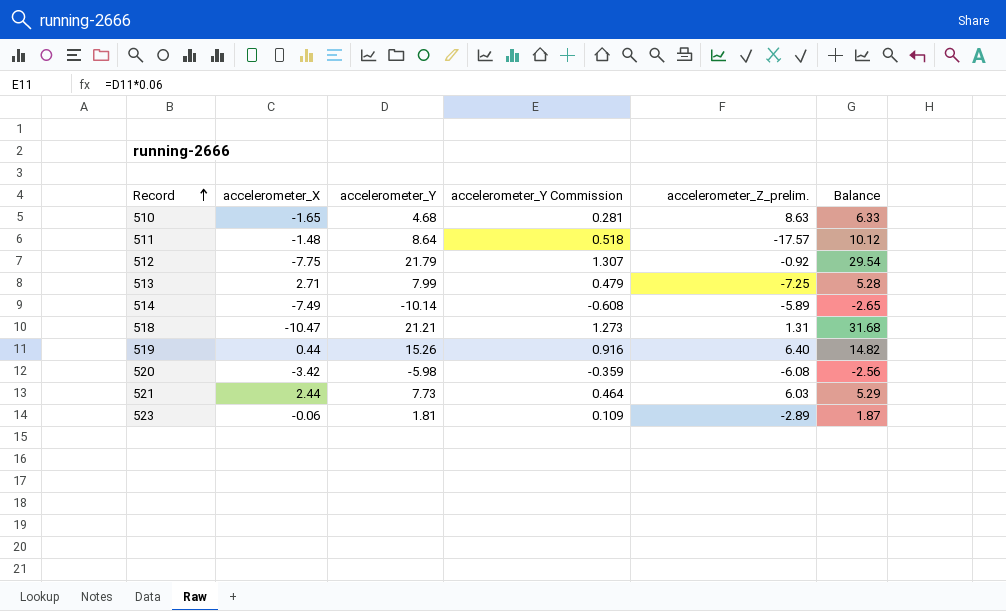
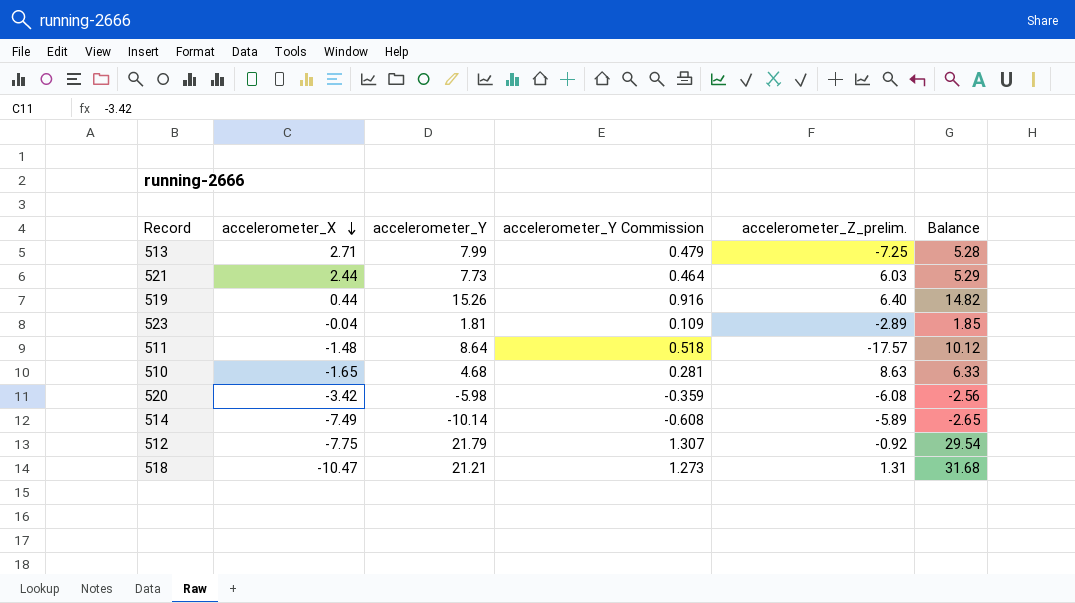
row order: Record ascending -> accelerometer_X descending
523 | accelerometer_X: -0.06 -> -0.04
523 | Balance: 1.87 -> 1.85

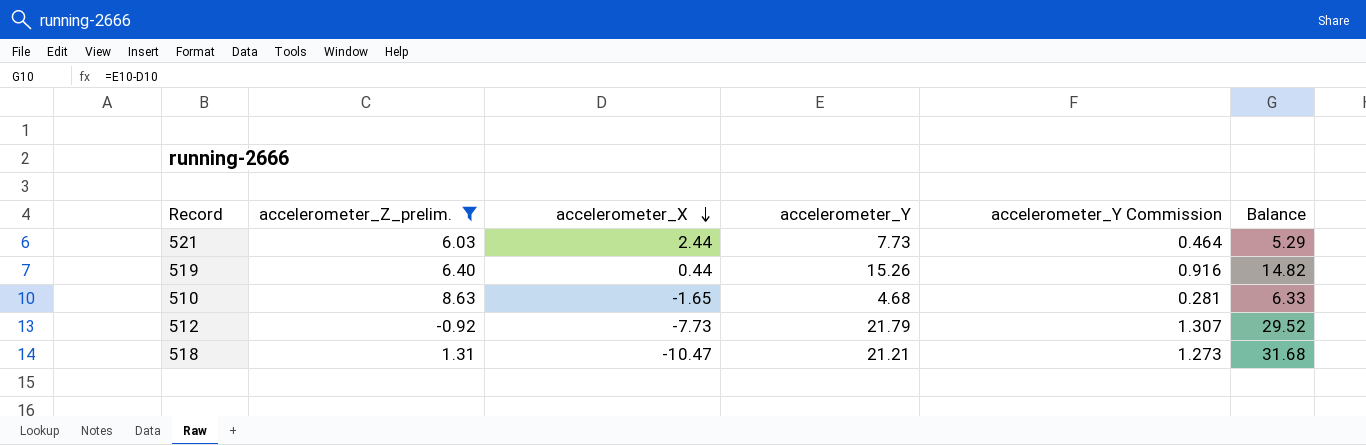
filter: none -> accelerometer_Z_prelim. >= -0.92
column accelerometer_Z_prelim. | position: 5 -> 2
512 | accelerometer_X: -7.75 -> -7.73
512 | Balance: 29.54 -> 29.52

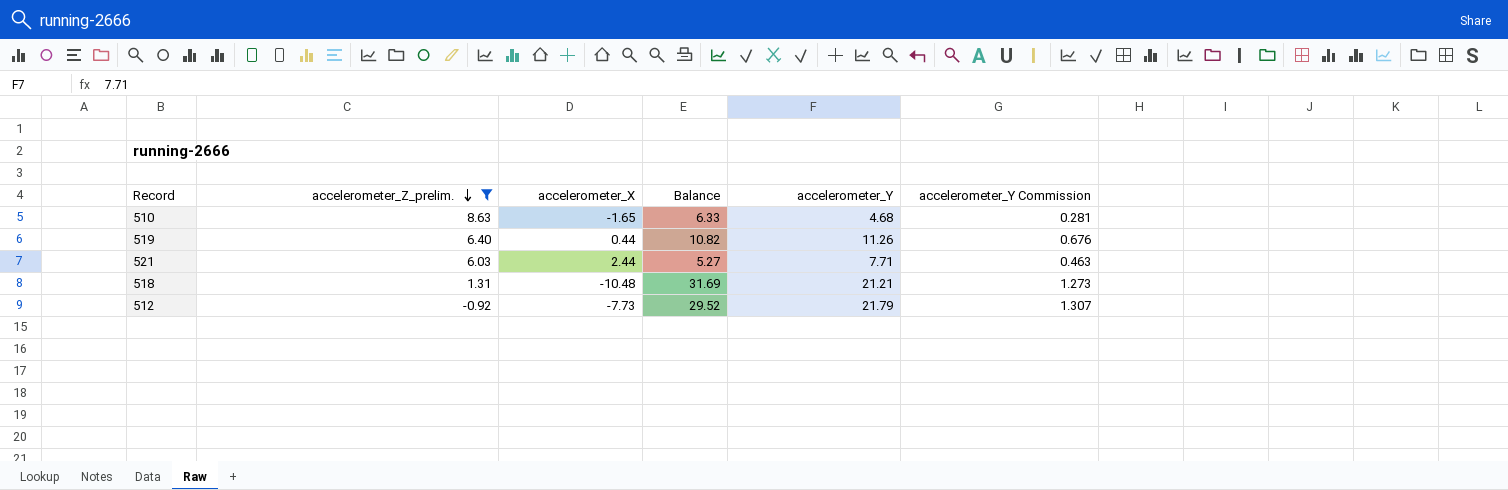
row order: accelerometer_X descending -> accelerometer_Z_prelim. descending
column Balance | position: 6 -> 4
519 | Balance: 14.82 -> 10.82
519 | accelerometer_Y: 15.26 -> 11.26
519 | accelerometer_Y Commission: 0.916 -> 0.676
521 | Balance: 5.29 -> 5.27
521 | accelerometer_Y: 7.73 -> 7.71
521 | accelerometer_Y Commission: 0.464 -> 0.463
518 | accelerometer_X: -10.47 -> -10.48
518 | Balance: 31.68 -> 31.69

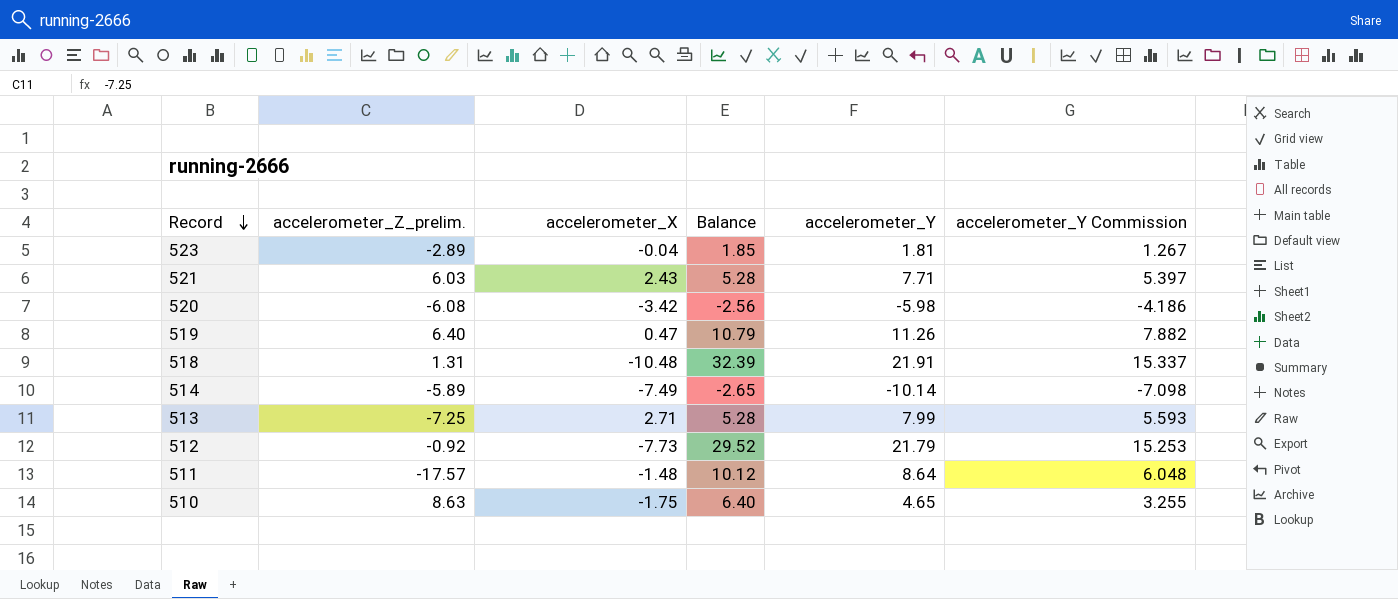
filter: accelerometer_Z_prelim. >= -0.92 -> none
row order: accelerometer_Z_prelim. descending -> Record descending
column accelerometer_Y Commission | formula: [accelerometer_Y] * 0.06 -> [accelerometer_Y] * 0.7
521 | accelerometer_X: 2.44 -> 2.43
521 | Balance: 5.27 -> 5.28
519 | accelerometer_X: 0.44 -> 0.47
519 | Balance: 10.82 -> 10.79
518 | Balance: 31.69 -> 32.39
518 | accelerometer_Y: 21.21 -> 21.91
510 | accelerometer_X: -1.65 -> -1.75
510 | Balance: 6.33 -> 6.40
510 | accelerometer_Y: 4.68 -> 4.65

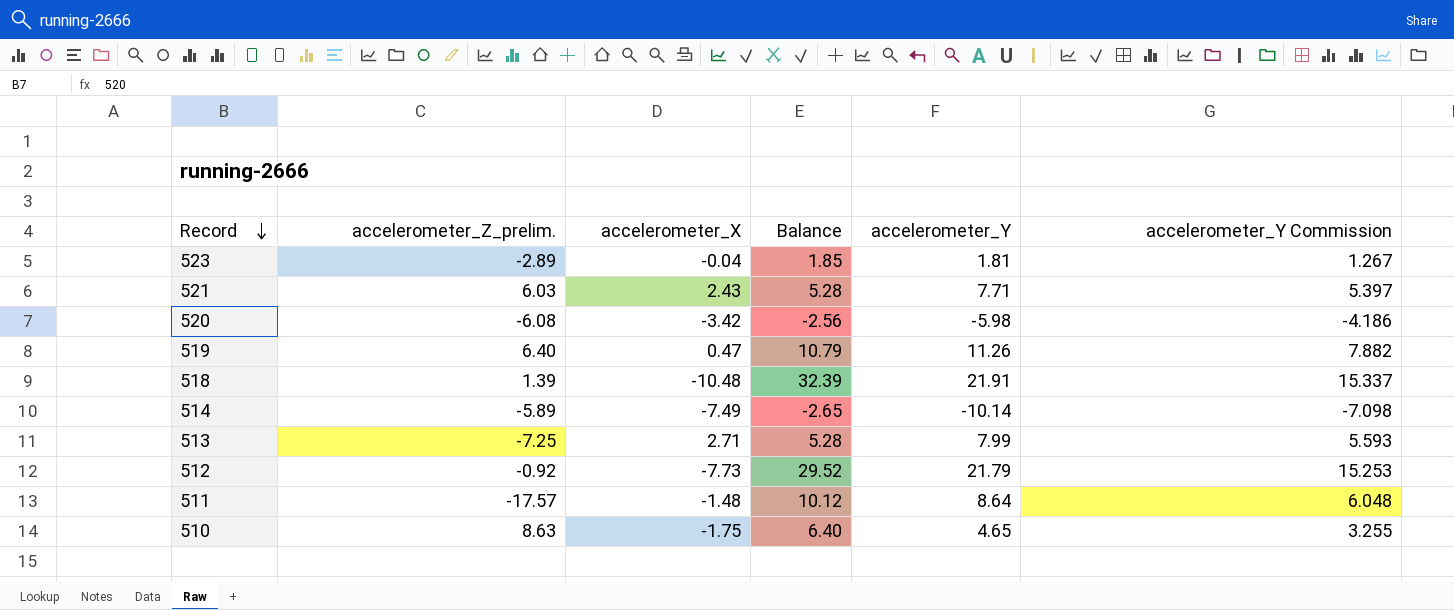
518 | accelerometer_Z_prelim.: 1.31 -> 1.39

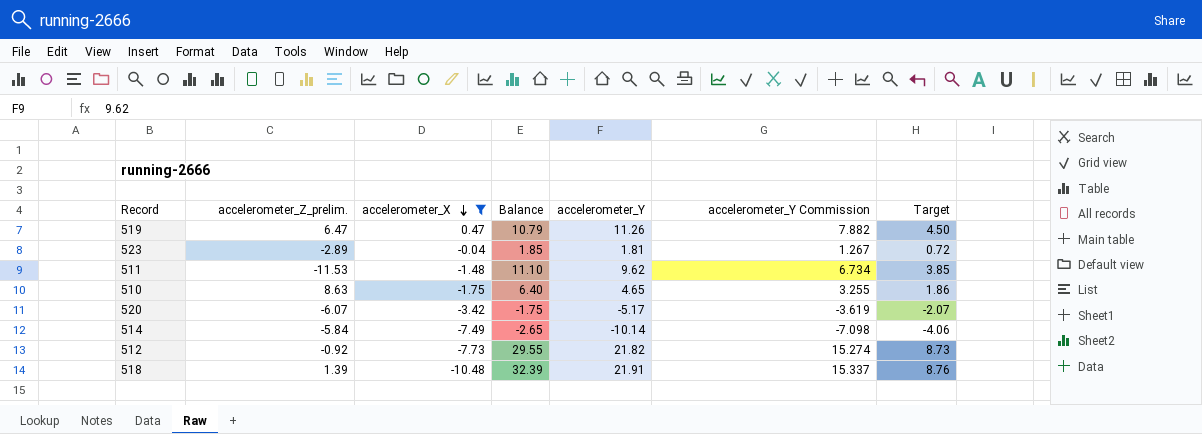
filter: none -> accelerometer_X <= 0.47
row order: Record descending -> accelerometer_X descending
column Target | formula: none -> [accelerometer_Y] * 0.4
519 | accelerometer_Z_prelim.: 6.40 -> 6.47
511 | accelerometer_Z_prelim.: -17.57 -> -11.53
511 | Balance: 10.12 -> 11.10
511 | accelerometer_Y: 8.64 -> 9.62
511 | accelerometer_Y Commission: 6.048 -> 6.734
520 | accelerometer_Z_prelim.: -6.08 -> -6.07
520 | Balance: -2.56 -> -1.75
520 | accelerometer_Y: -5.98 -> -5.17
520 | accelerometer_Y Commission: -4.186 -> -3.619
514 | accelerometer_Z_prelim.: -5.89 -> -5.84
512 | Balance: 29.52 -> 29.55
512 | accelerometer_Y: 21.79 -> 21.82
512 | accelerometer_Y Commission: 15.253 -> 15.274

